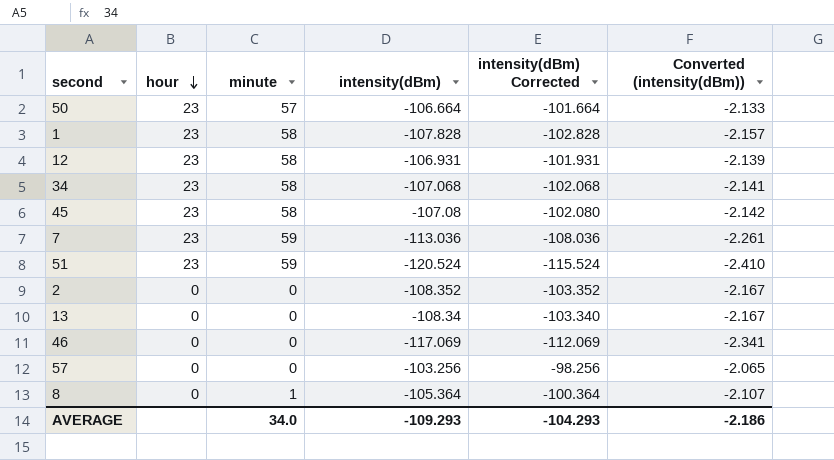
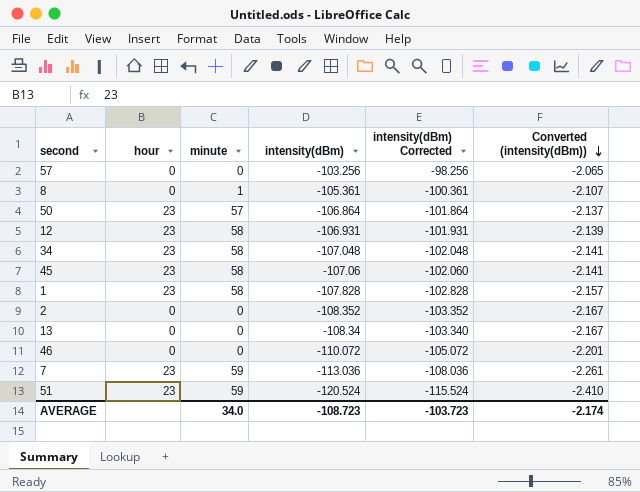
row order: hour descending -> Converted (intensity(dBm)) descending
8 | intensity(dBm): -105.364 -> -105.361
8 | intensity(dBm) Corrected: -100.364 -> -100.361
50 | intensity(dBm): -106.664 -> -106.864
50 | intensity(dBm) Corrected: -101.664 -> -101.864
50 | Converted (intensity(dBm)): -2.133 -> -2.137
34 | intensity(dBm): -107.068 -> -107.048
34 | intensity(dBm) Corrected: -102.068 -> -102.048
45 | intensity(dBm): -107.08 -> -107.06
45 | intensity(dBm) Corrected: -102.080 -> -102.060
45 | Converted (intensity(dBm)): -2.142 -> -2.141
46 | intensity(dBm): -117.069 -> -110.072
46 | intensity(dBm) Corrected: -112.069 -> -105.072
46 | Converted (intensity(dBm)): -2.341 -> -2.201
AVERAGE | intensity(dBm): -109.293 -> -108.723
AVERAGE | intensity(dBm) Corrected: -104.293 -> -103.723
AVERAGE | Converted (intensity(dBm)): -2.186 -> -2.174

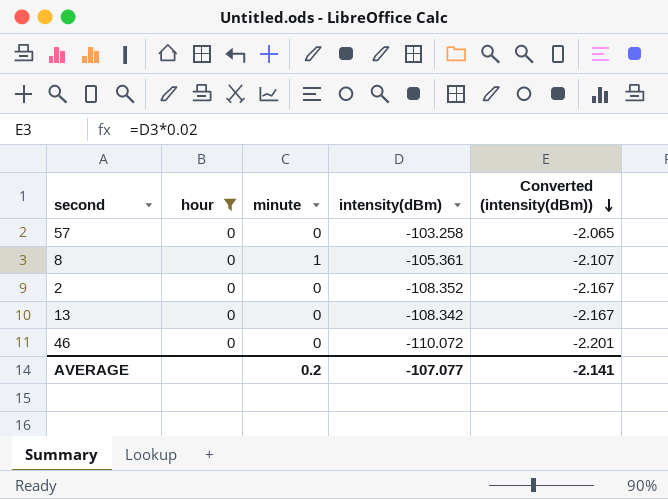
filter: none -> hour = 0
column intensity(dBm) Corrected | formula: [intensity(dBm)] + 5 -> none
57 | intensity(dBm): -103.256 -> -103.258
13 | intensity(dBm): -108.34 -> -108.342
AVERAGE | minute: 34.0 -> 0.2
AVERAGE | intensity(dBm): -108.723 -> -107.077
AVERAGE | Converted (intensity(dBm)): -2.174 -> -2.141

